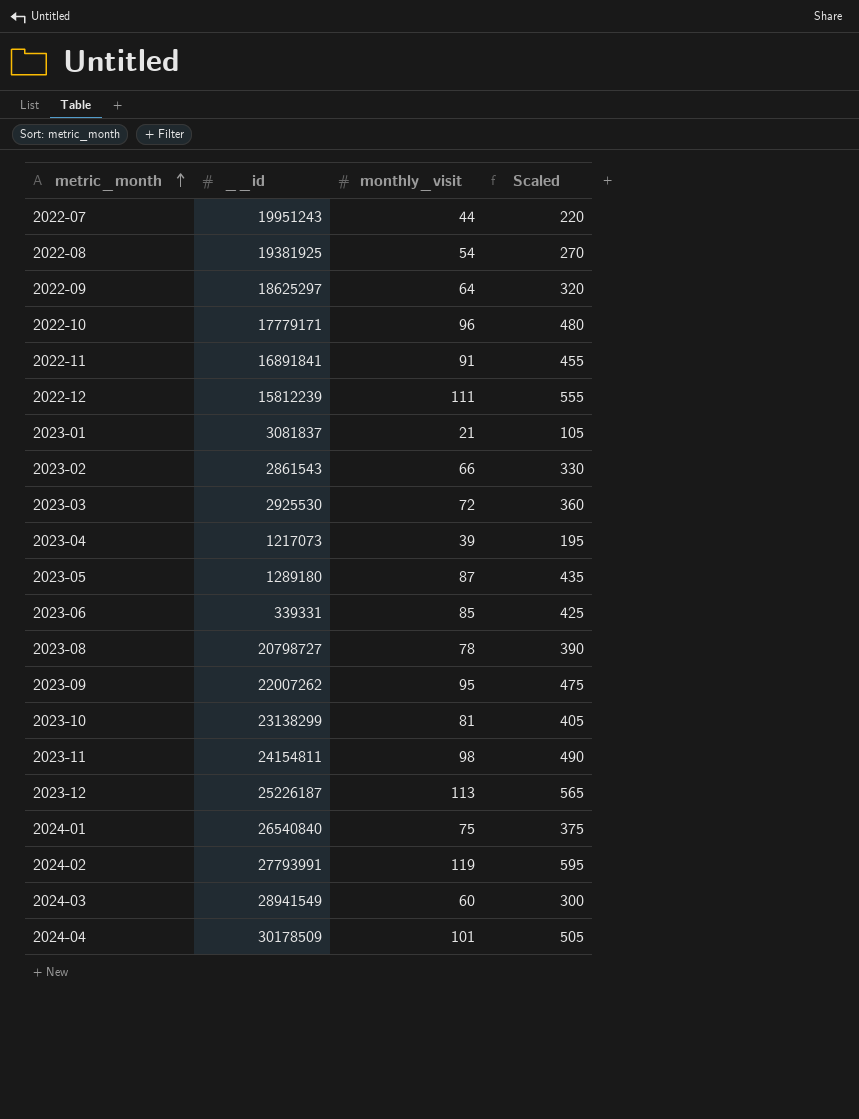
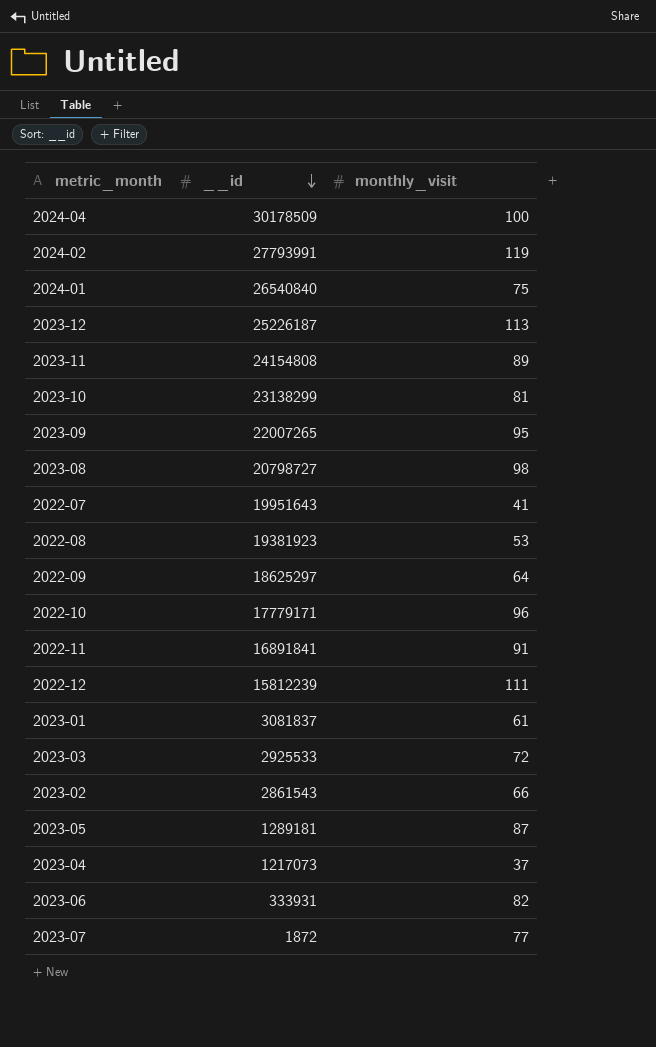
row order: metric_month ascending -> __id descending
column Scaled | formula: [monthly_visit] * 5 -> none
row 2024-03: 28941549 | 60 | 300 -> none
2024-04 | monthly_visit: 101 -> 100
2023-11 | __id: 24154811 -> 24154808
2023-11 | monthly_visit: 98 -> 89
2023-09 | __id: 22007262 -> 22007265
2023-08 | monthly_visit: 78 -> 98
2022-07 | __id: 19951243 -> 19951643
2022-07 | monthly_visit: 44 -> 41
2022-08 | __id: 19381925 -> 19381923
2022-08 | monthly_visit: 54 -> 53
2023-01 | monthly_visit: 21 -> 61
2023-03 | __id: 2925530 -> 2925533
2023-05 | __id: 1289180 -> 1289181
2023-04 | monthly_visit: 39 -> 37
2023-06 | __id: 339331 -> 333931
2023-06 | monthly_visit: 85 -> 82
row 2023-07: none -> 1872 | 77

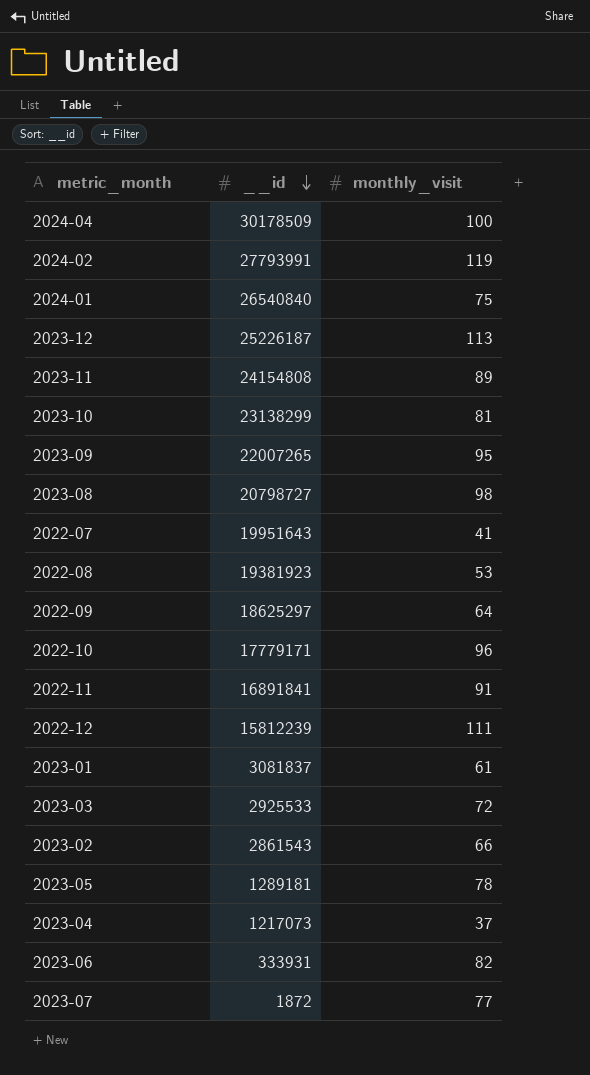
2023-05 | monthly_visit: 87 -> 78

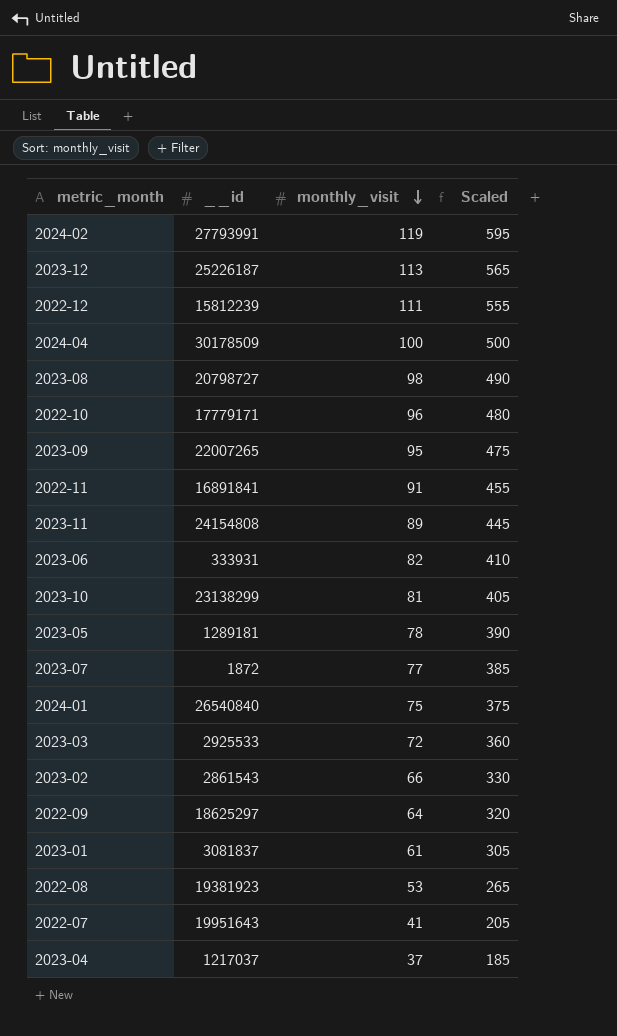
row order: __id descending -> monthly_visit descending
column Scaled | formula: none -> [monthly_visit] * 5
2023-04 | __id: 1217073 -> 1217037

